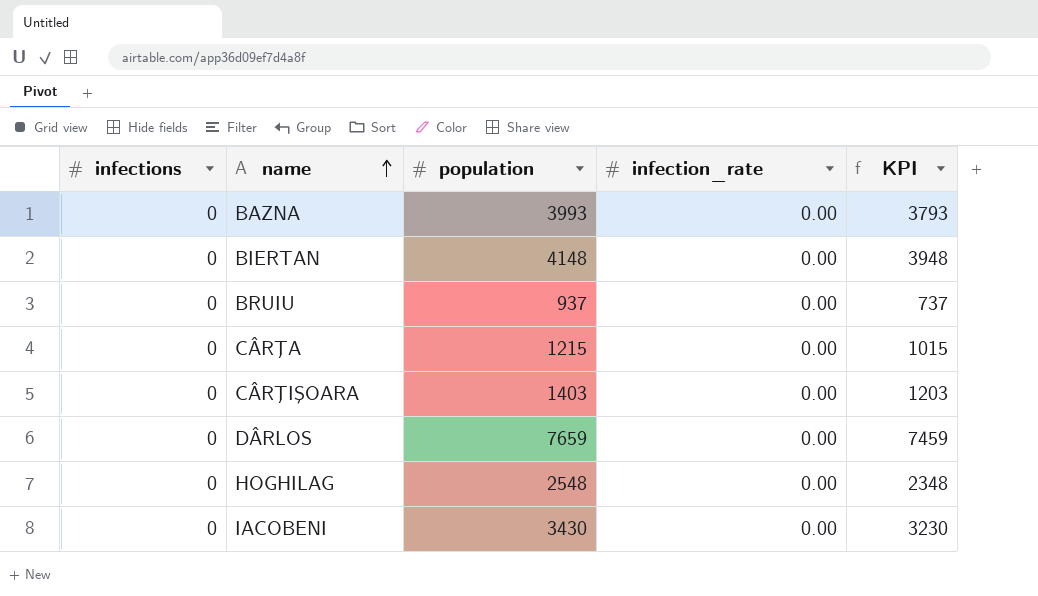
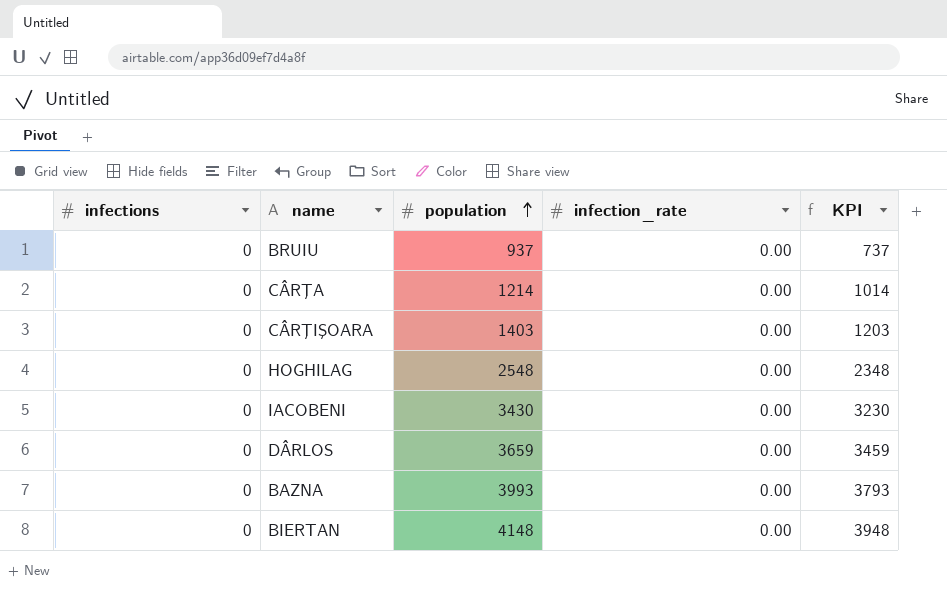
row order: name ascending -> population ascending
CÂRŢA | population: 1215 -> 1214
CÂRŢA | KPI: 1015 -> 1014
DÂRLOS | population: 7659 -> 3659
DÂRLOS | KPI: 7459 -> 3459

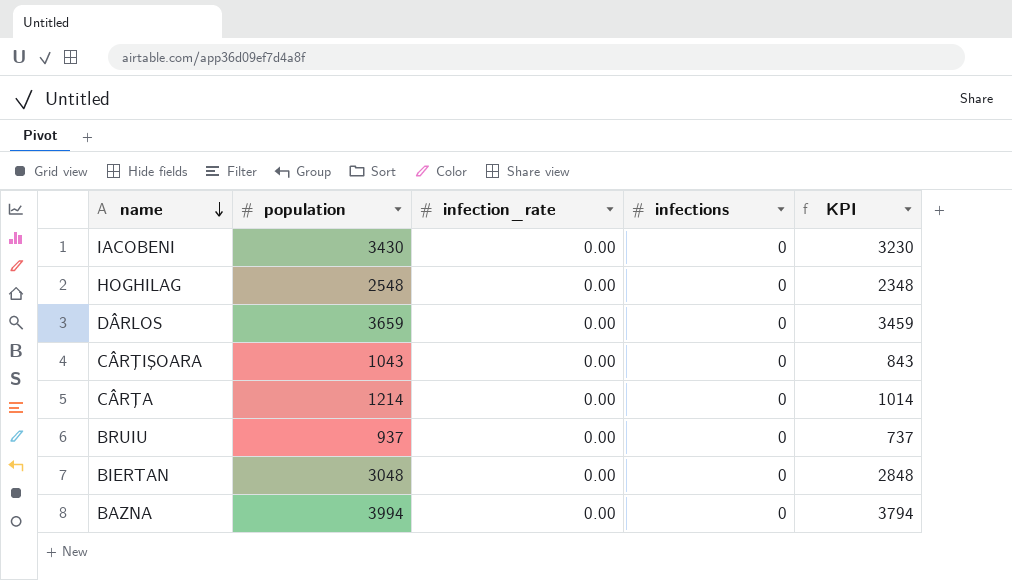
row order: population ascending -> name descending
column infections | position: 1 -> 4
CÂRŢIŞOARA | population: 1403 -> 1043
CÂRŢIŞOARA | KPI: 1203 -> 843
BIERTAN | population: 4148 -> 3048
BIERTAN | KPI: 3948 -> 2848
BAZNA | population: 3993 -> 3994
BAZNA | KPI: 3793 -> 3794

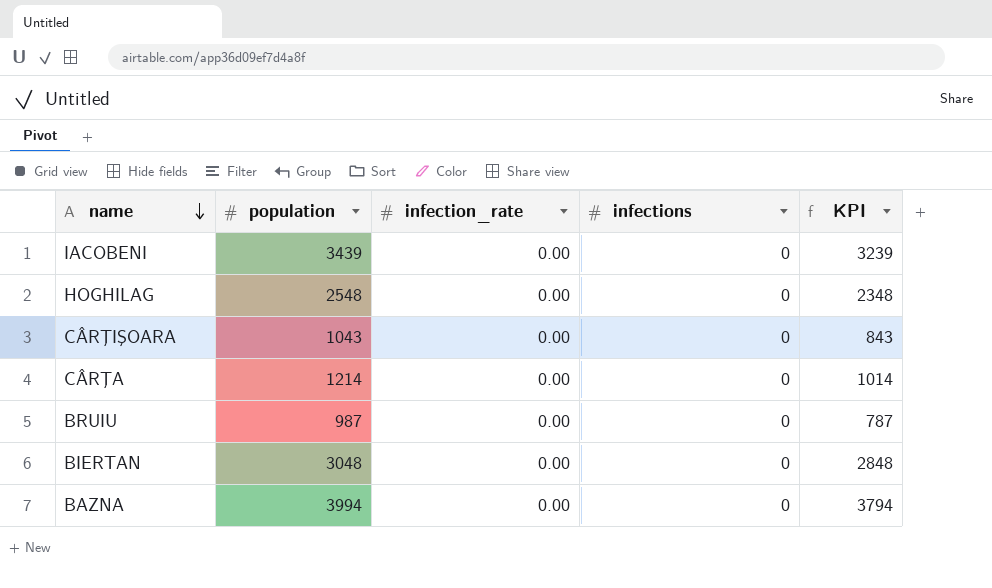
row DÂRLOS: 3659 | 0.00 | 0 | 3459 -> none
IACOBENI | population: 3430 -> 3439
IACOBENI | KPI: 3230 -> 3239
BRUIU | population: 937 -> 987
BRUIU | KPI: 737 -> 787

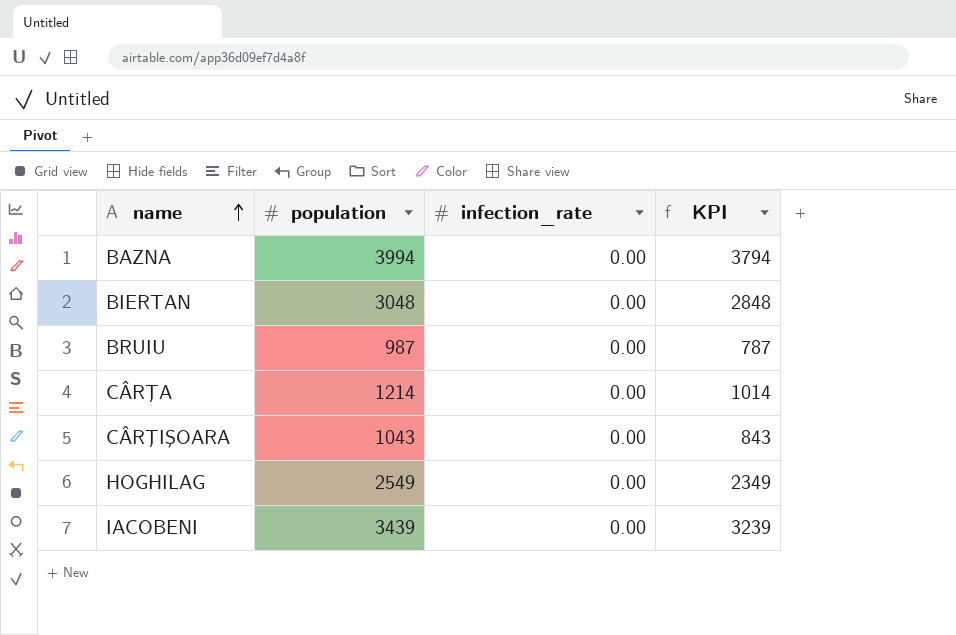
row order: name descending -> name ascending
column infections | position: 4 -> none
HOGHILAG | population: 2548 -> 2549
HOGHILAG | KPI: 2348 -> 2349

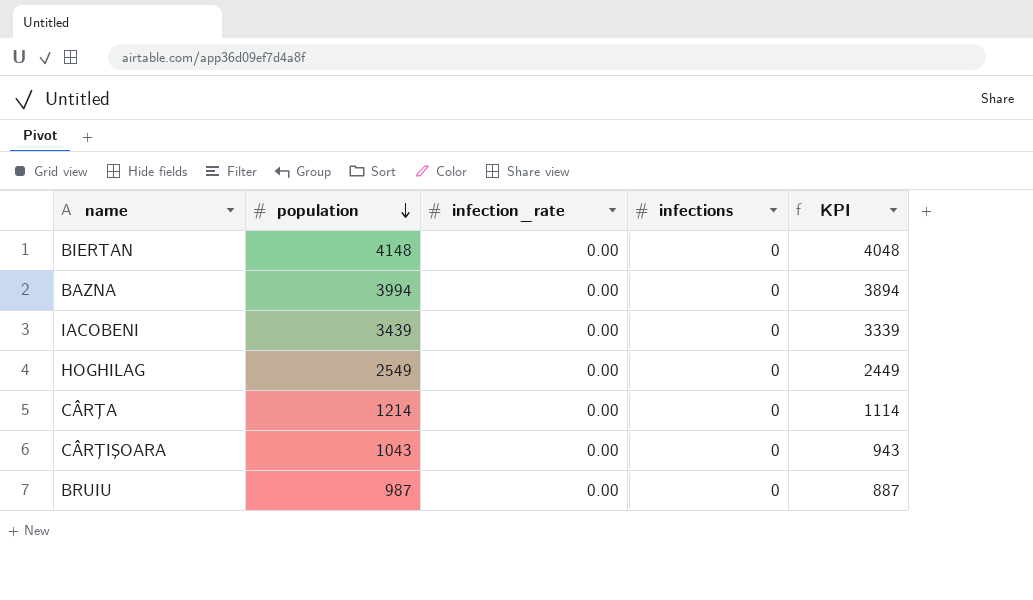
row order: name ascending -> population descending
column infections | position: none -> 4
column KPI | formula: [population] - 200 -> [population] - 100
BIERTAN | population: 3048 -> 4148

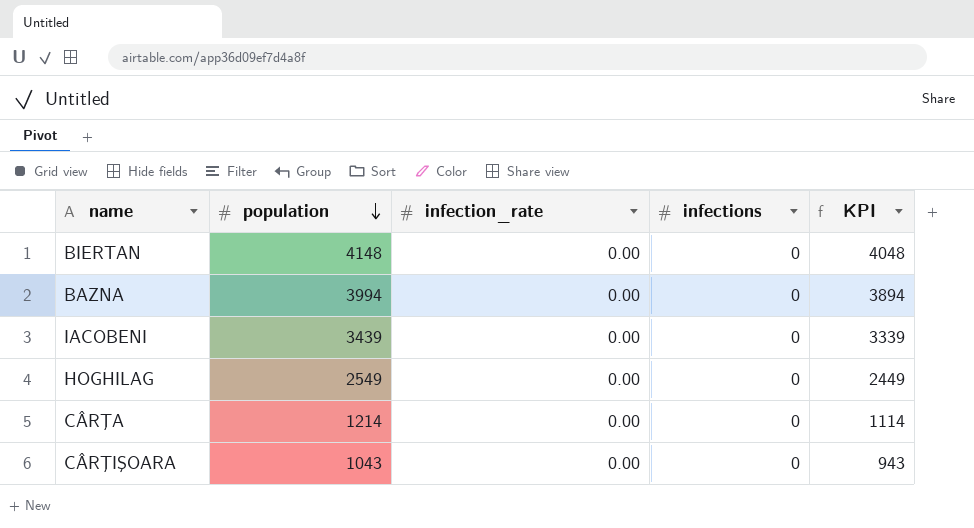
row BRUIU: 987 | 0.00 | 0 | 887 -> none

